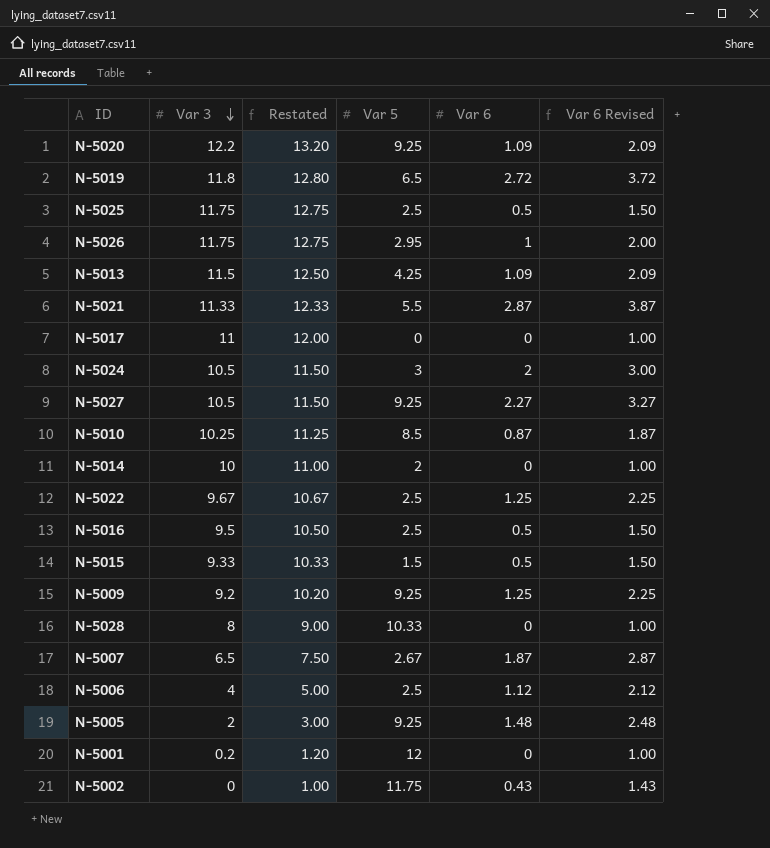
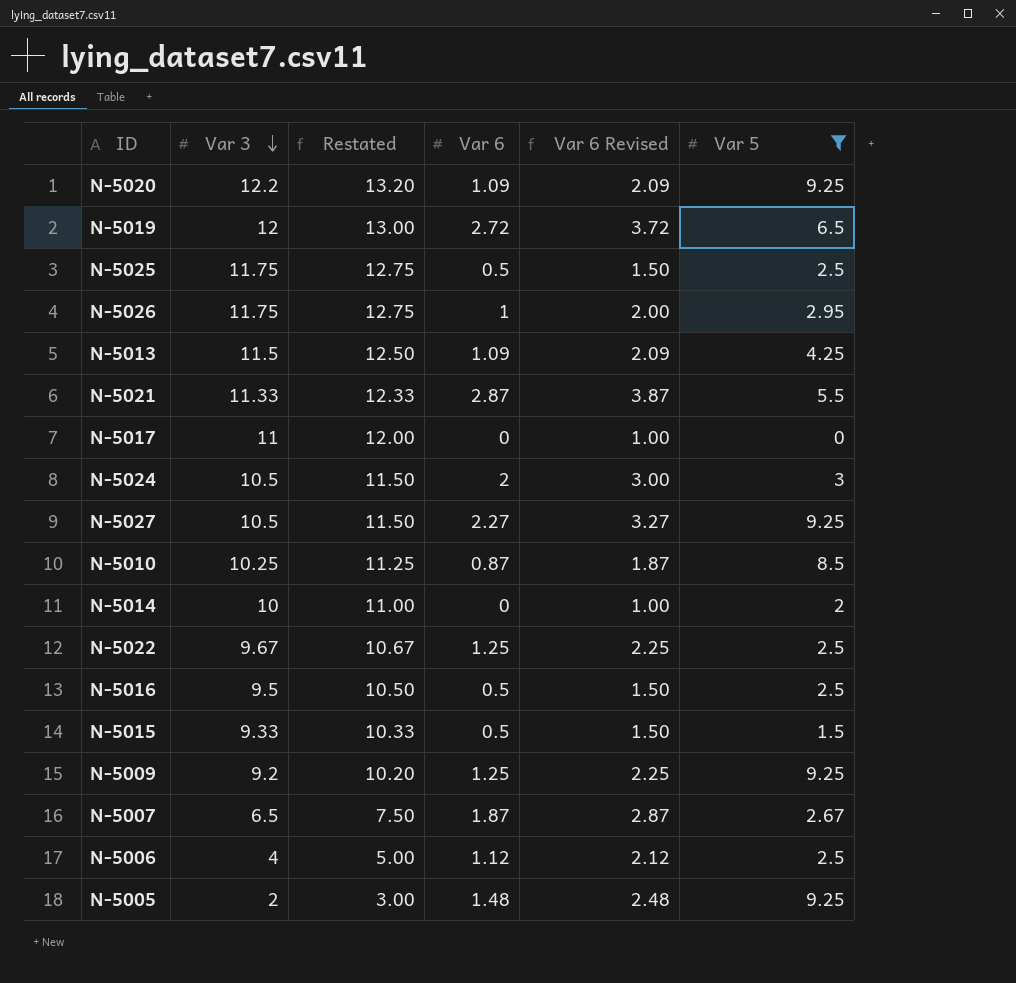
filter: none -> Var 5 <= 9.25
column Var 5 | position: 4 -> 6
N-5019 | Var 3: 11.8 -> 12
N-5019 | Restated: 12.80 -> 13.00

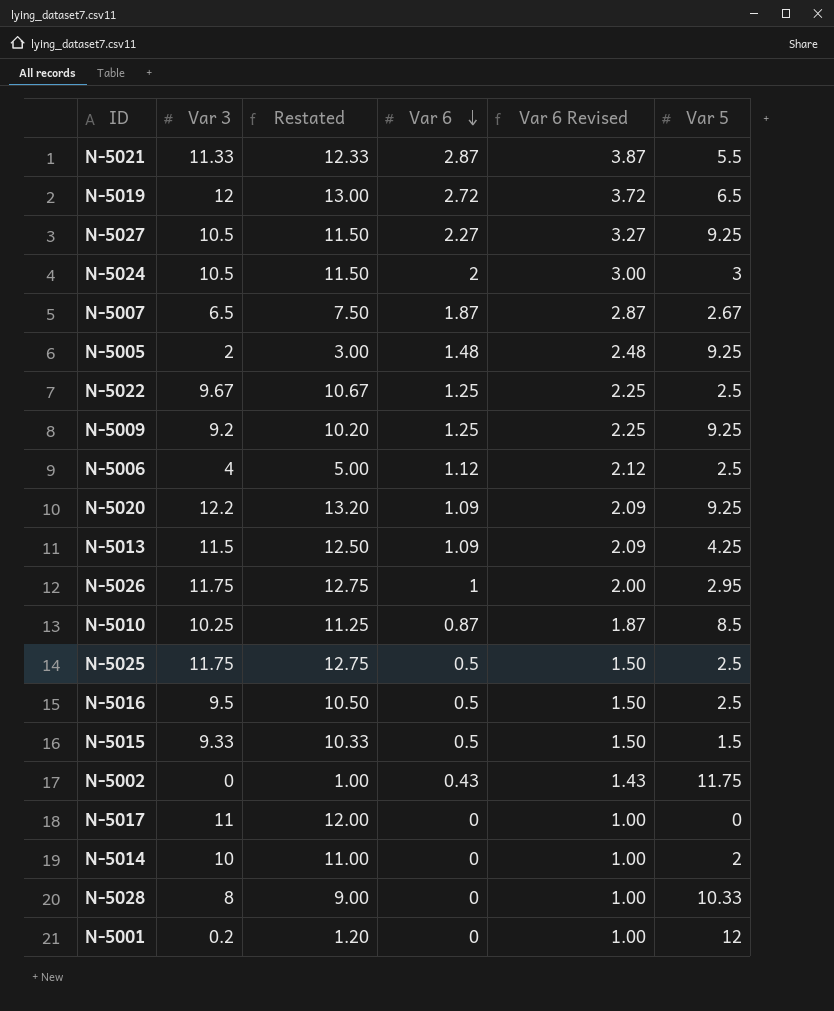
filter: Var 5 <= 9.25 -> none
row order: Var 3 descending -> Var 6 descending

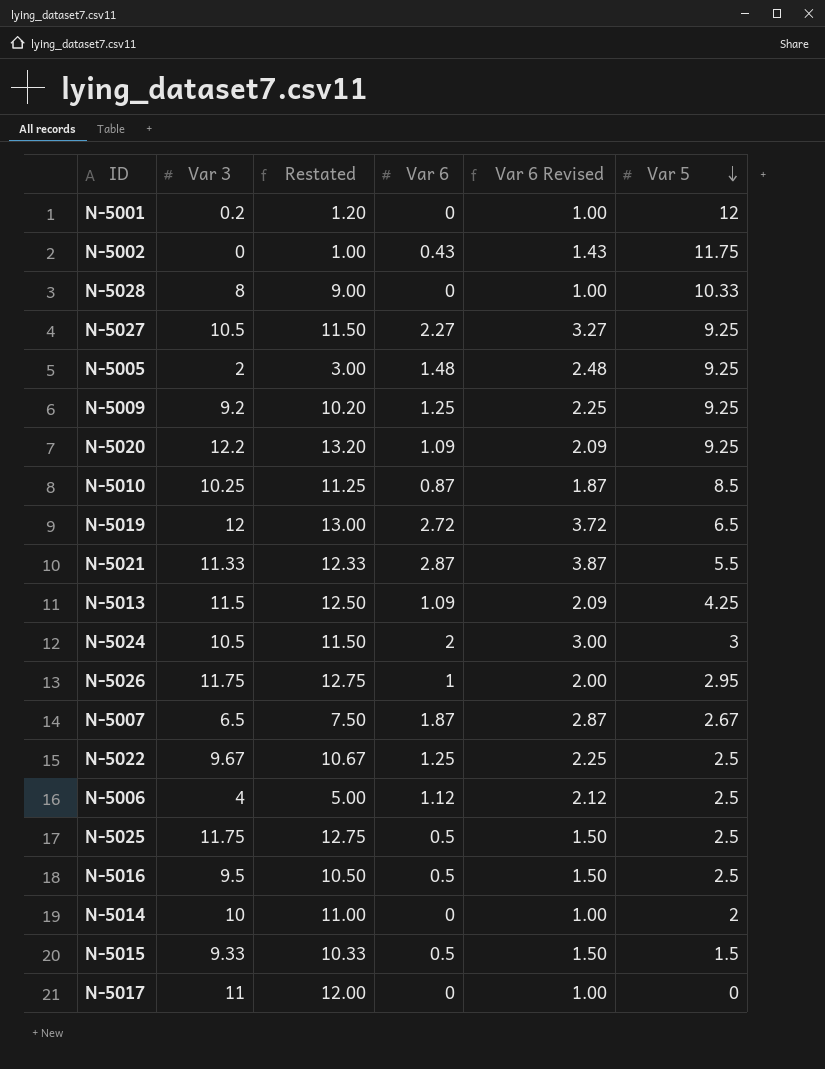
row order: Var 6 descending -> Var 5 descending

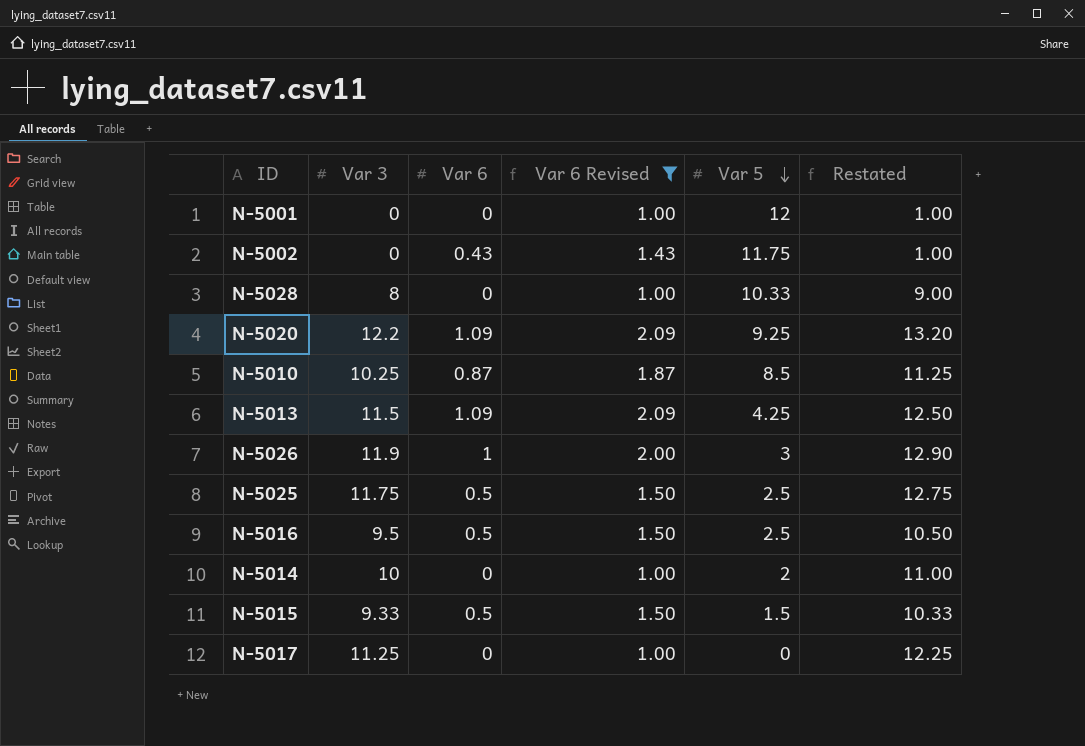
filter: none -> Var 6 Revised <= 2.09
column Restated | position: 3 -> 6
N-5001 | Var 3: 0.2 -> 0
N-5001 | Restated: 1.20 -> 1.00
N-5026 | Var 3: 11.75 -> 11.9
N-5026 | Var 5: 2.95 -> 3
N-5026 | Restated: 12.75 -> 12.90
N-5017 | Var 3: 11 -> 11.25
N-5017 | Restated: 12.00 -> 12.25

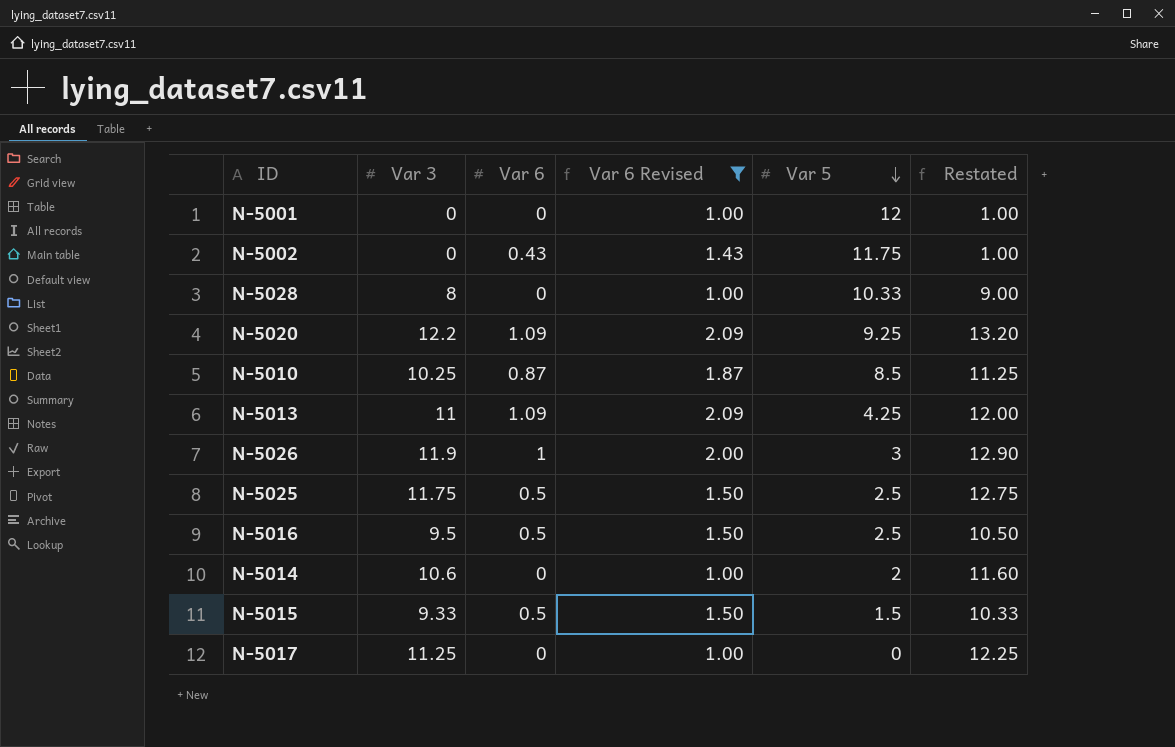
N-5013 | Var 3: 11.5 -> 11
N-5013 | Restated: 12.50 -> 12.00
N-5014 | Var 3: 10 -> 10.6
N-5014 | Restated: 11.00 -> 11.60

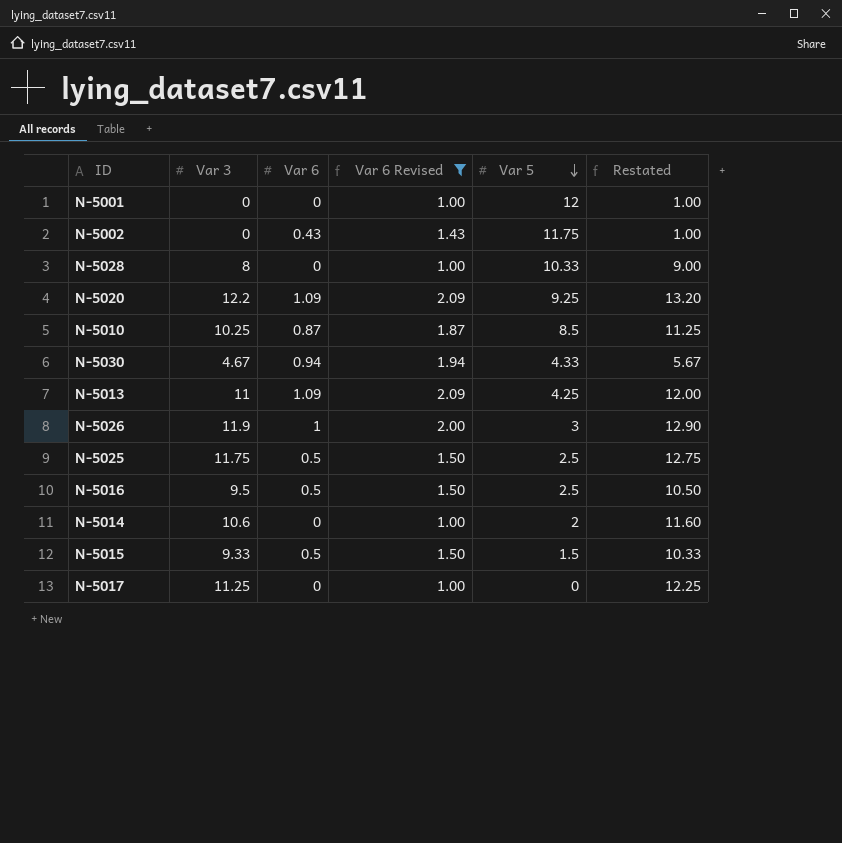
row N-5030: none -> 4.67 | 0.94 | 1.94 | 4.33 | 5.67

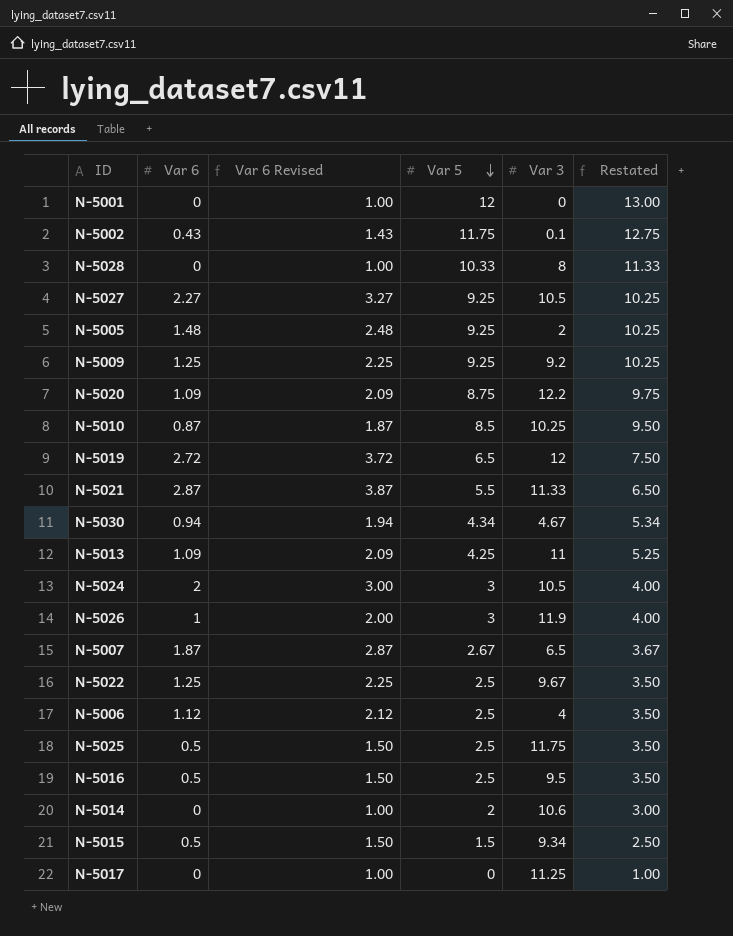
filter: Var 6 Revised <= 2.09 -> none
column Var 3 | position: 2 -> 5
column Restated | formula: [Var 3] + 1 -> [Var 5] + 1
N-5002 | Var 3: 0 -> 0.1
N-5020 | Var 5: 9.25 -> 8.75
N-5030 | Var 5: 4.33 -> 4.34
N-5015 | Var 3: 9.33 -> 9.34

